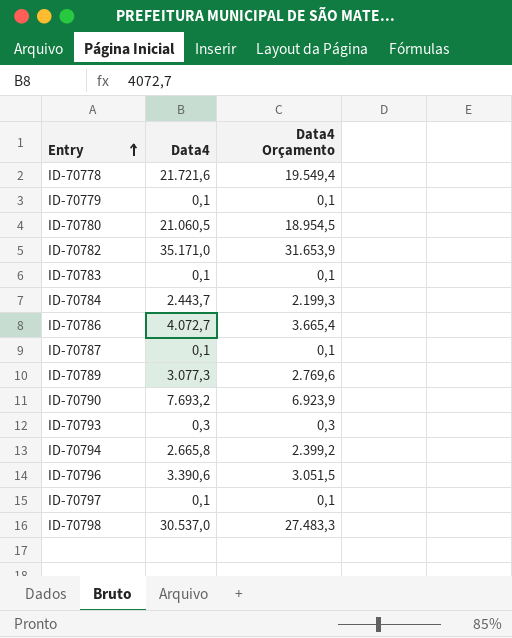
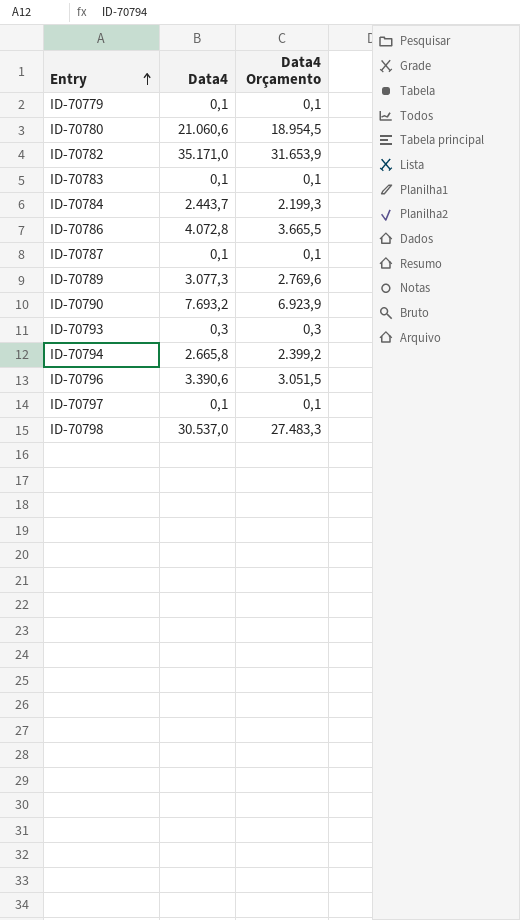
row ID-70778: 21.721,6 | 19.549,4 -> none
ID-70780 | Data4: 21.060,5 -> 21.060,6
ID-70786 | Data4: 4.072,7 -> 4.072,8
ID-70786 | Data4 Orçamento: 3.665,4 -> 3.665,5

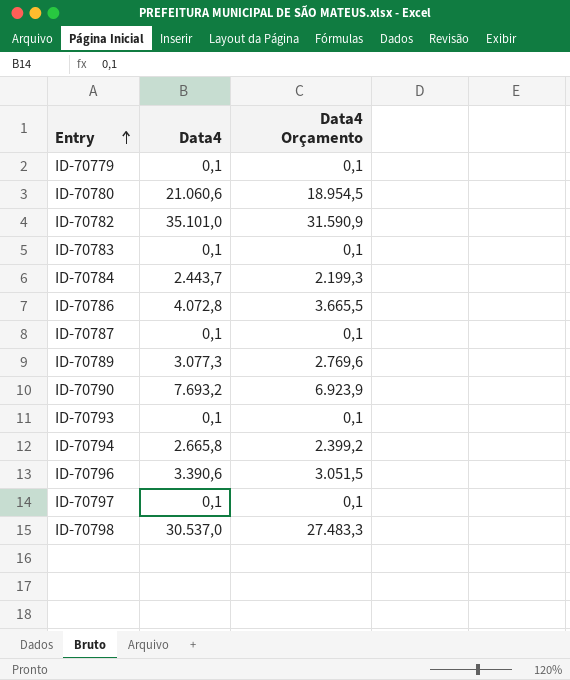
ID-70782 | Data4: 35.171,0 -> 35.101,0
ID-70782 | Data4 Orçamento: 31.653,9 -> 31.590,9
ID-70793 | Data4: 0,3 -> 0,1
ID-70793 | Data4 Orçamento: 0,3 -> 0,1

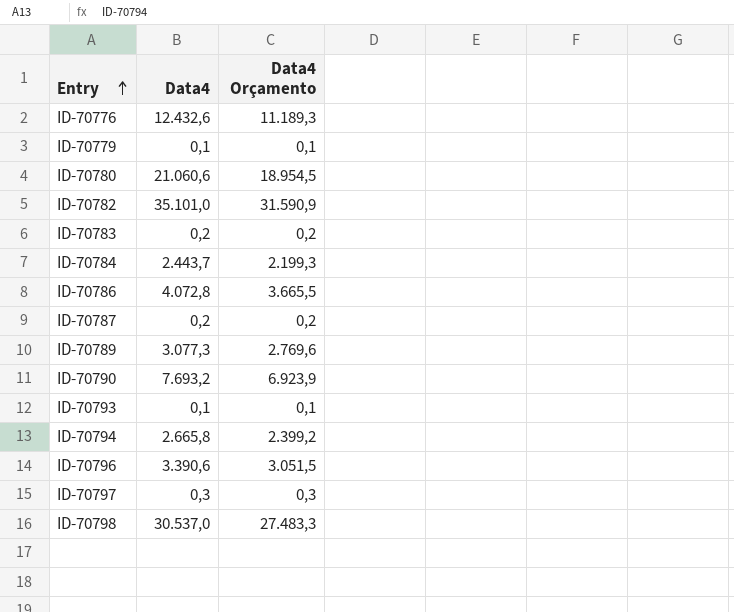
row ID-70776: none -> 12.432,6 | 11.189,3
ID-70783 | Data4: 0,1 -> 0,2
ID-70783 | Data4 Orçamento: 0,1 -> 0,2
ID-70787 | Data4: 0,1 -> 0,2
ID-70787 | Data4 Orçamento: 0,1 -> 0,2
ID-70797 | Data4: 0,1 -> 0,3
ID-70797 | Data4 Orçamento: 0,1 -> 0,3

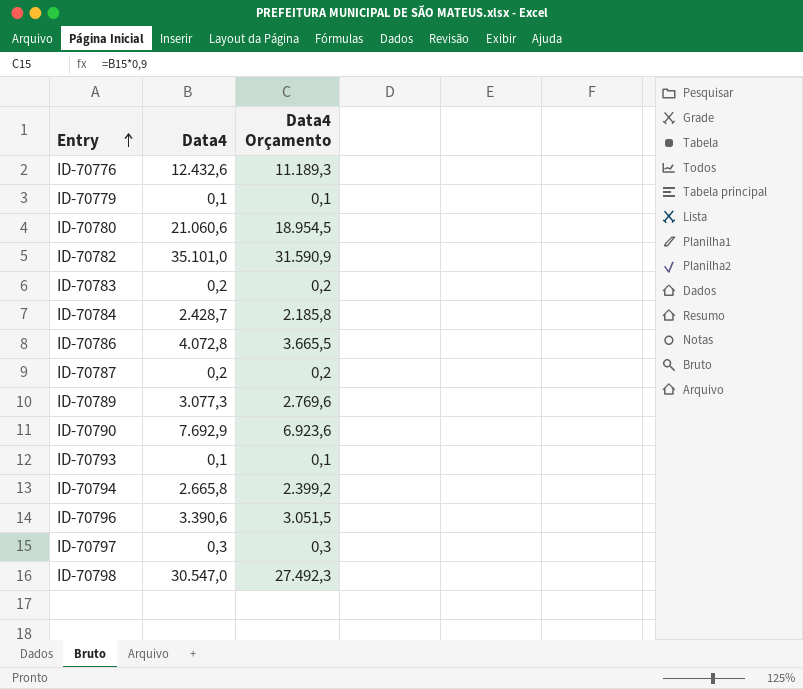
ID-70784 | Data4: 2.443,7 -> 2.428,7
ID-70784 | Data4 Orçamento: 2.199,3 -> 2.185,8
ID-70790 | Data4: 7.693,2 -> 7.692,9
ID-70790 | Data4 Orçamento: 6.923,9 -> 6.923,6
ID-70798 | Data4: 30.537,0 -> 30.547,0
ID-70798 | Data4 Orçamento: 27.483,3 -> 27.492,3

